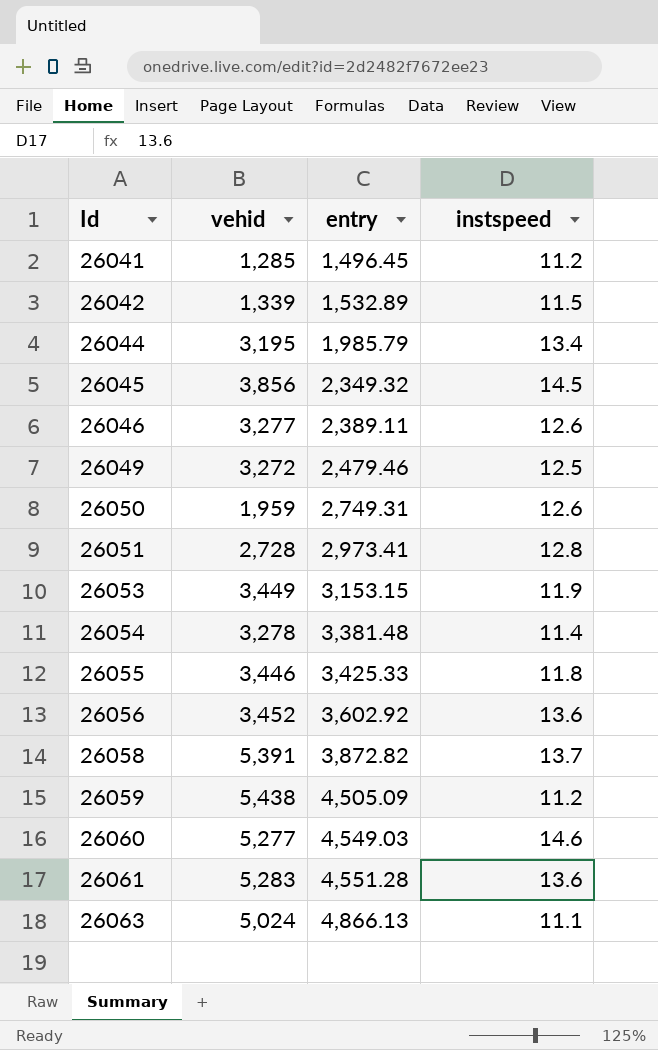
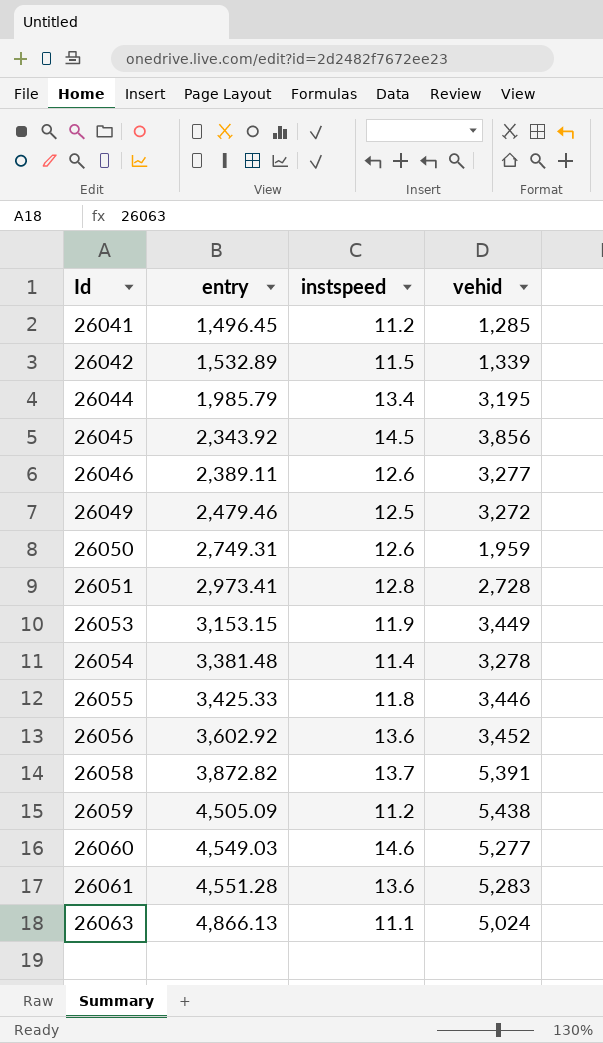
column vehid | position: 2 -> 4
26045 | entry: 2,349.32 -> 2,343.92

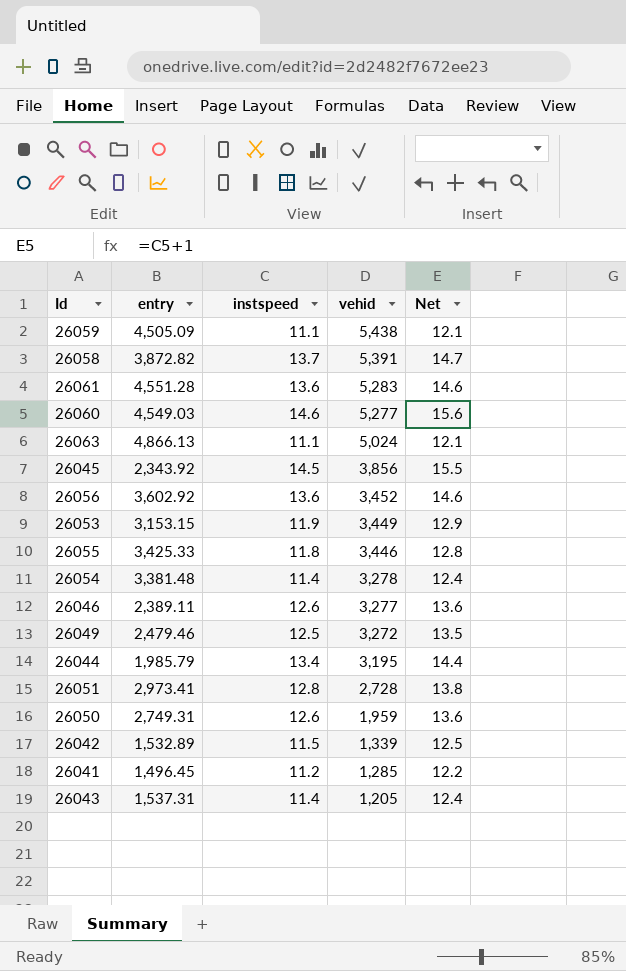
row order: Id ascending -> vehid descending
column Net | formula: none -> [instspeed] + 1
26059 | instspeed: 11.2 -> 11.1
row 26043: none -> 1,537.31 | 11.4 | 1,205 | 12.4

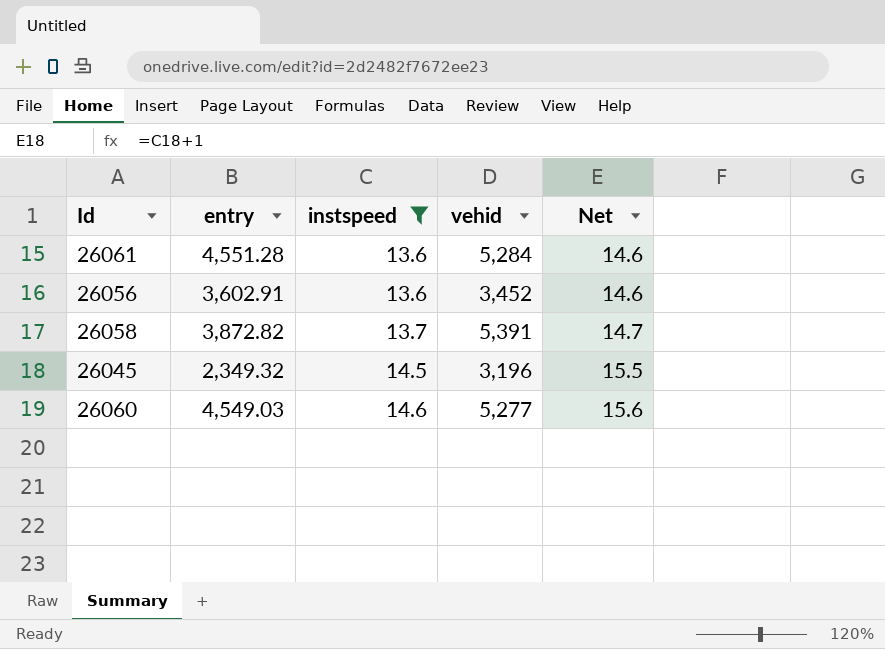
filter: none -> instspeed >= 13.6
row order: vehid descending -> instspeed ascending
26061 | vehid: 5,283 -> 5,284
26056 | entry: 3,602.92 -> 3,602.91
26045 | entry: 2,343.92 -> 2,349.32
26045 | vehid: 3,856 -> 3,196

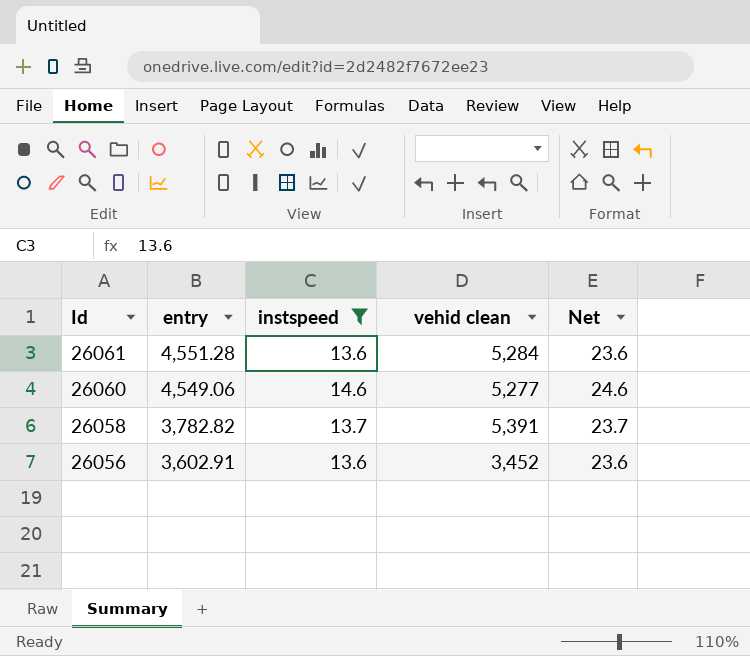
row order: instspeed ascending -> Id descending
column name: vehid -> vehid clean
column Net | formula: [instspeed] + 1 -> [instspeed] + 10
row 26045: 2,349.32 | 14.5 | 3,196 | 15.5 -> none
26060 | entry: 4,549.03 -> 4,549.06
26058 | entry: 3,872.82 -> 3,782.82

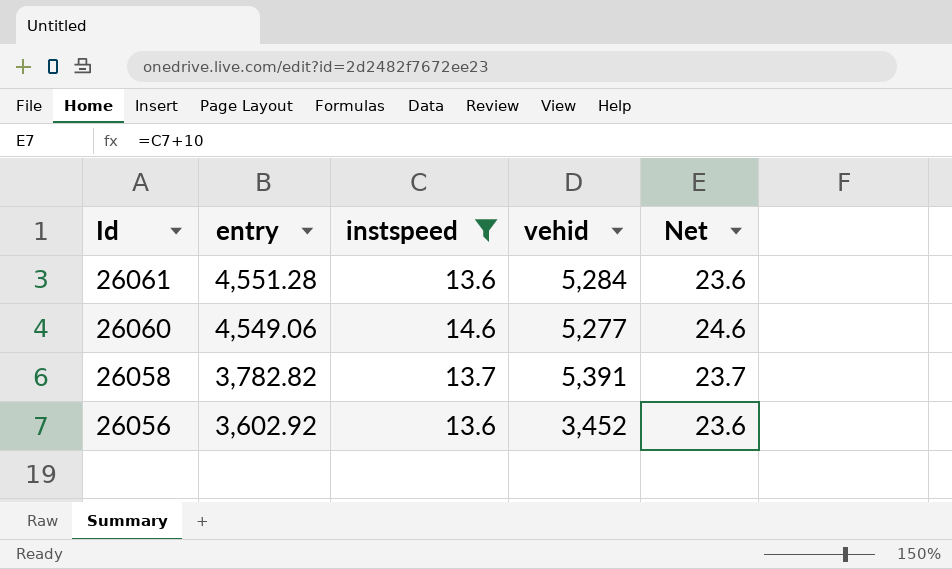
column name: vehid clean -> vehid
26056 | entry: 3,602.91 -> 3,602.92

